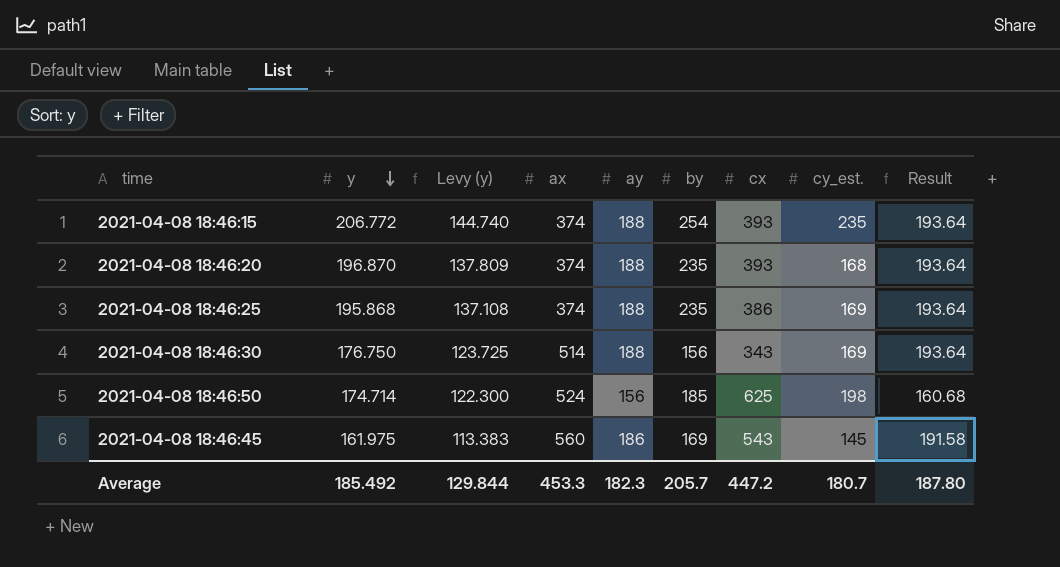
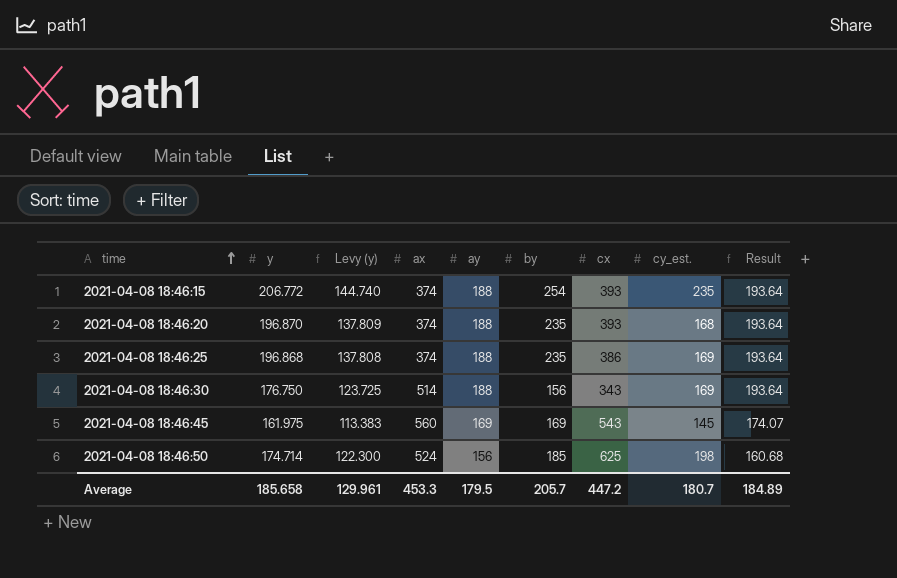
row order: y descending -> time ascending
2021-04-08 18:46:25 | y: 195.868 -> 196.868
2021-04-08 18:46:25 | Levy (y): 137.108 -> 137.808
2021-04-08 18:46:45 | ay: 186 -> 169
2021-04-08 18:46:45 | Result: 191.58 -> 174.07
Average | y: 185.492 -> 185.658
Average | Levy (y): 129.844 -> 129.961
Average | ay: 182.3 -> 179.5
Average | Result: 187.80 -> 184.89

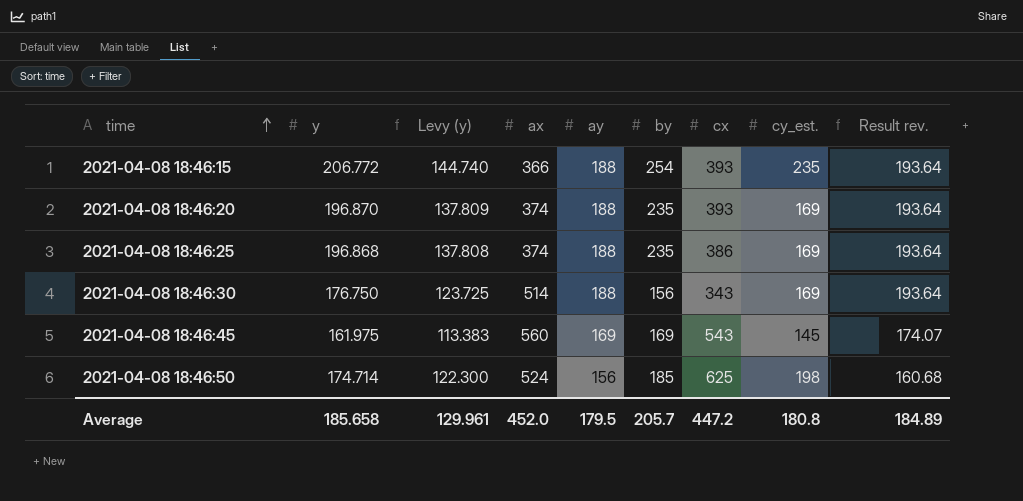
column name: Result -> Result rev.
2021-04-08 18:46:15 | ax: 374 -> 366
2021-04-08 18:46:20 | cy_est.: 168 -> 169
Average | ax: 453.3 -> 452.0
Average | cy_est.: 180.7 -> 180.8

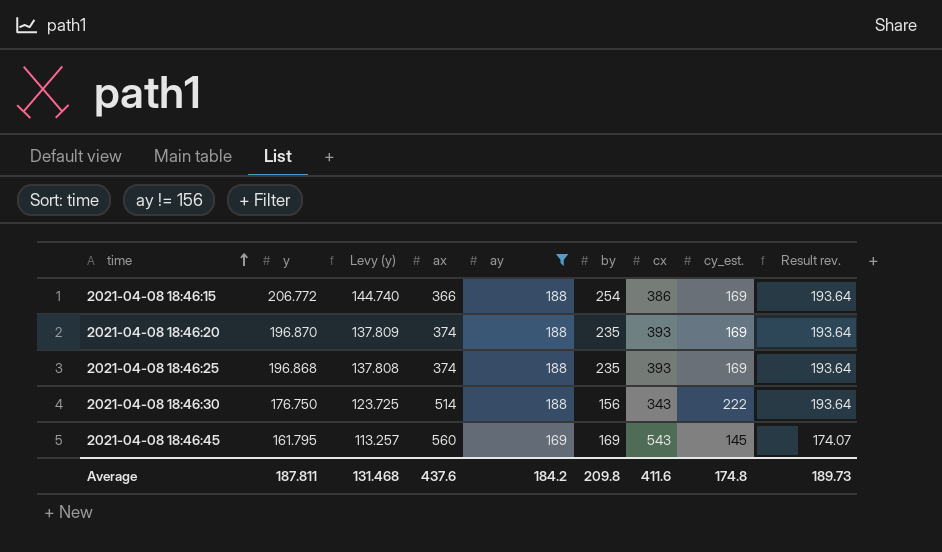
filter: none -> ay != 156
2021-04-08 18:46:15 | cx: 393 -> 386
2021-04-08 18:46:15 | cy_est.: 235 -> 169
2021-04-08 18:46:25 | cx: 386 -> 393
2021-04-08 18:46:30 | cy_est.: 169 -> 222
2021-04-08 18:46:45 | y: 161.975 -> 161.795
2021-04-08 18:46:45 | Levy (y): 113.383 -> 113.257
Average | y: 185.658 -> 187.811
Average | Levy (y): 129.961 -> 131.468
Average | ax: 452.0 -> 437.6
Average | ay: 179.5 -> 184.2
Average | by: 205.7 -> 209.8
Average | cx: 447.2 -> 411.6
Average | cy_est.: 180.8 -> 174.8
Average | Result rev.: 184.89 -> 189.73

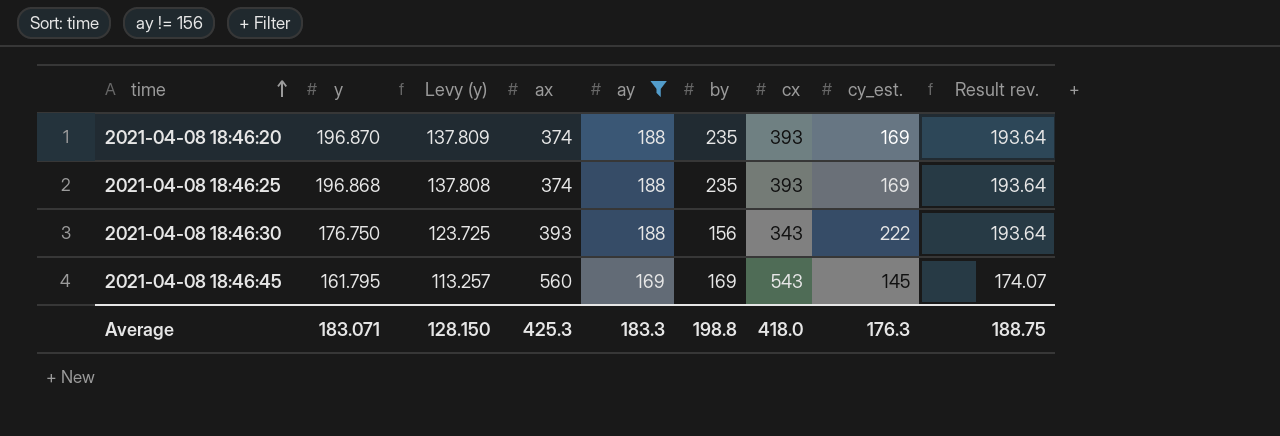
row 2021-04-08 18:46:15: 206.772 | 144.740 | 366 | 188 | 254 | 386 | 169 | 193.64 -> none
2021-04-08 18:46:30 | ax: 514 -> 393
Average | y: 187.811 -> 183.071
Average | Levy (y): 131.468 -> 128.150
Average | ax: 437.6 -> 425.3
Average | ay: 184.2 -> 183.3
Average | by: 209.8 -> 198.8
Average | cx: 411.6 -> 418.0
Average | cy_est.: 174.8 -> 176.3
Average | Result rev.: 189.73 -> 188.75

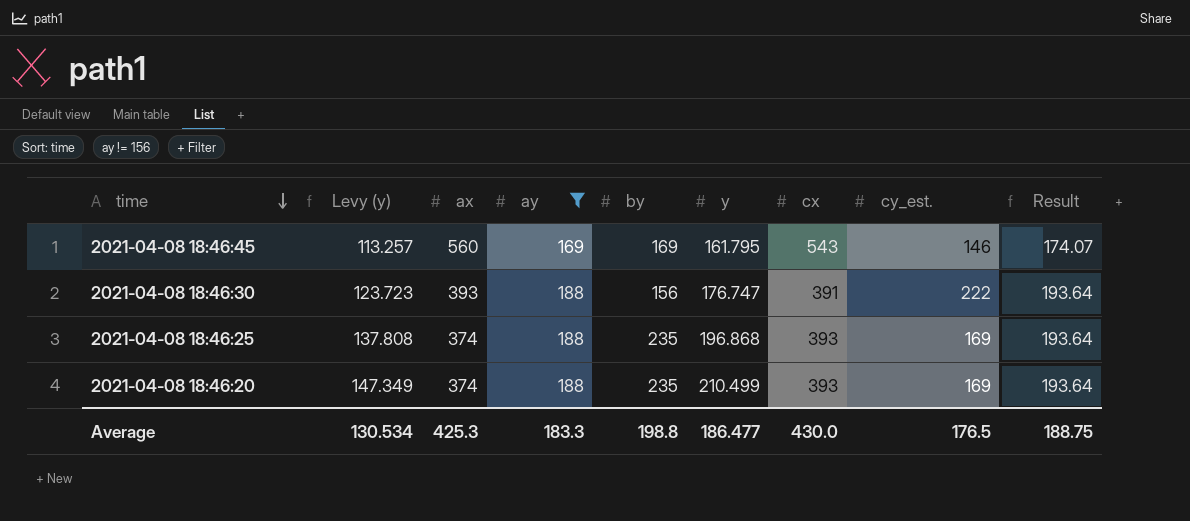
row order: time ascending -> time descending
column y | position: 2 -> 6
column name: Result rev. -> Result
2021-04-08 18:46:45 | cy_est.: 145 -> 146
2021-04-08 18:46:30 | Levy (y): 123.725 -> 123.723
2021-04-08 18:46:30 | y: 176.750 -> 176.747
2021-04-08 18:46:30 | cx: 343 -> 391
2021-04-08 18:46:20 | Levy (y): 137.809 -> 147.349
2021-04-08 18:46:20 | y: 196.870 -> 210.499
Average | Levy (y): 128.150 -> 130.534
Average | y: 183.071 -> 186.477
Average | cx: 418.0 -> 430.0
Average | cy_est.: 176.3 -> 176.5

